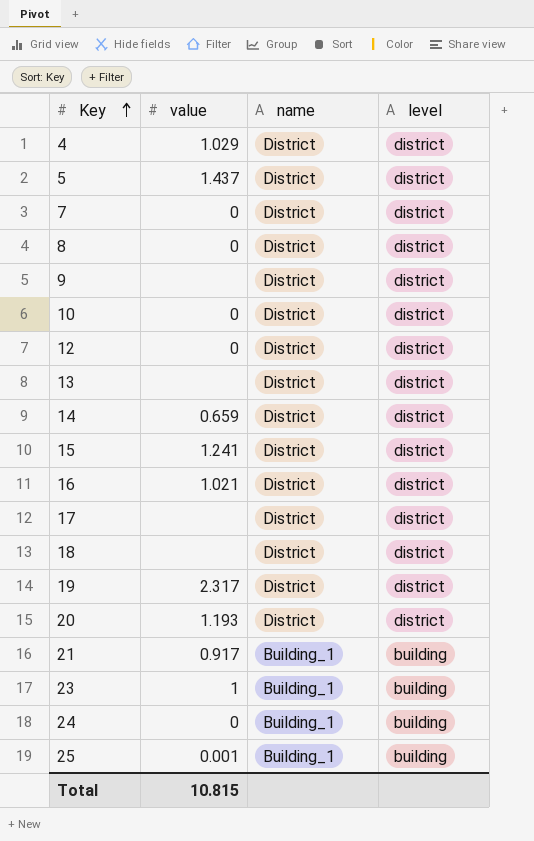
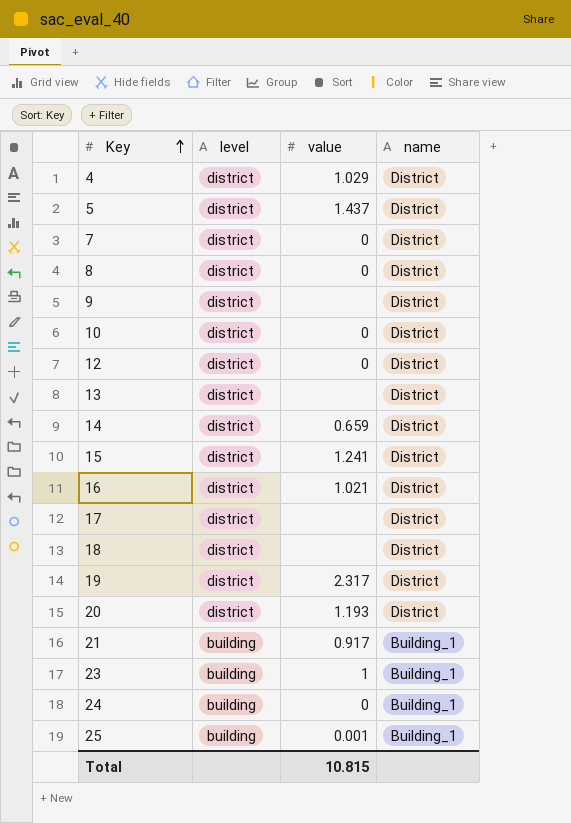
column level | position: 4 -> 2

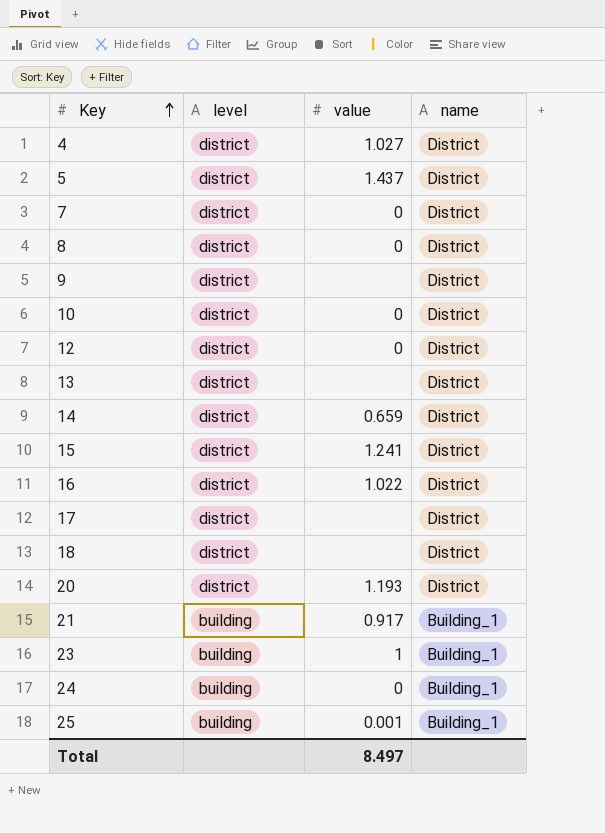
row 19: district | 2.317 | District -> none
4 | value: 1.029 -> 1.027
16 | value: 1.021 -> 1.022
Total | value: 10.815 -> 8.497

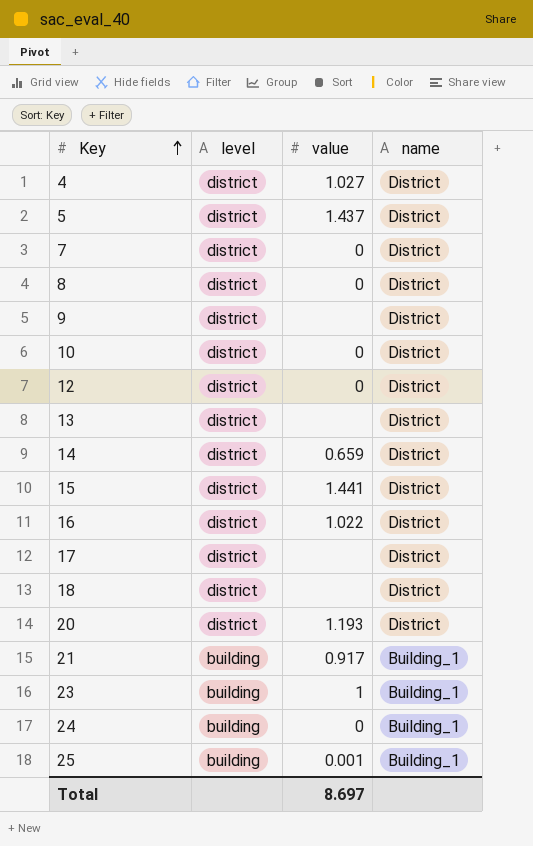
15 | value: 1.241 -> 1.441
Total | value: 8.497 -> 8.697

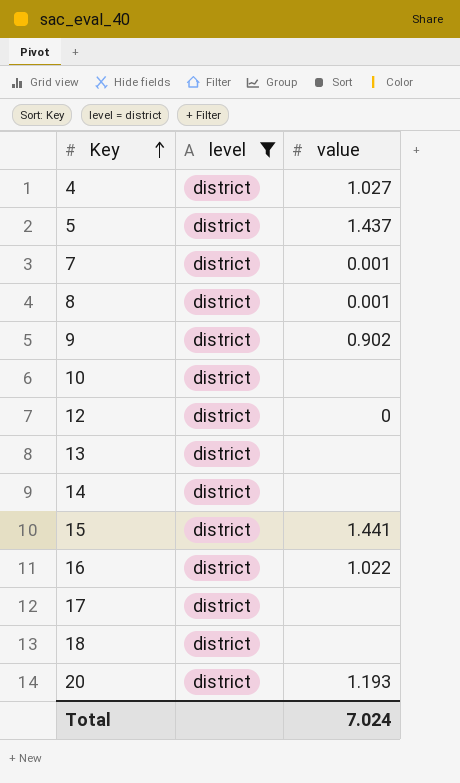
filter: none -> level = district
column name | position: 4 -> none
7 | value: 0 -> 0.001
8 | value: 0 -> 0.001
9 | value: none -> 0.902
10 | value: 0 -> none
14 | value: 0.659 -> none
Total | value: 8.697 -> 7.024

